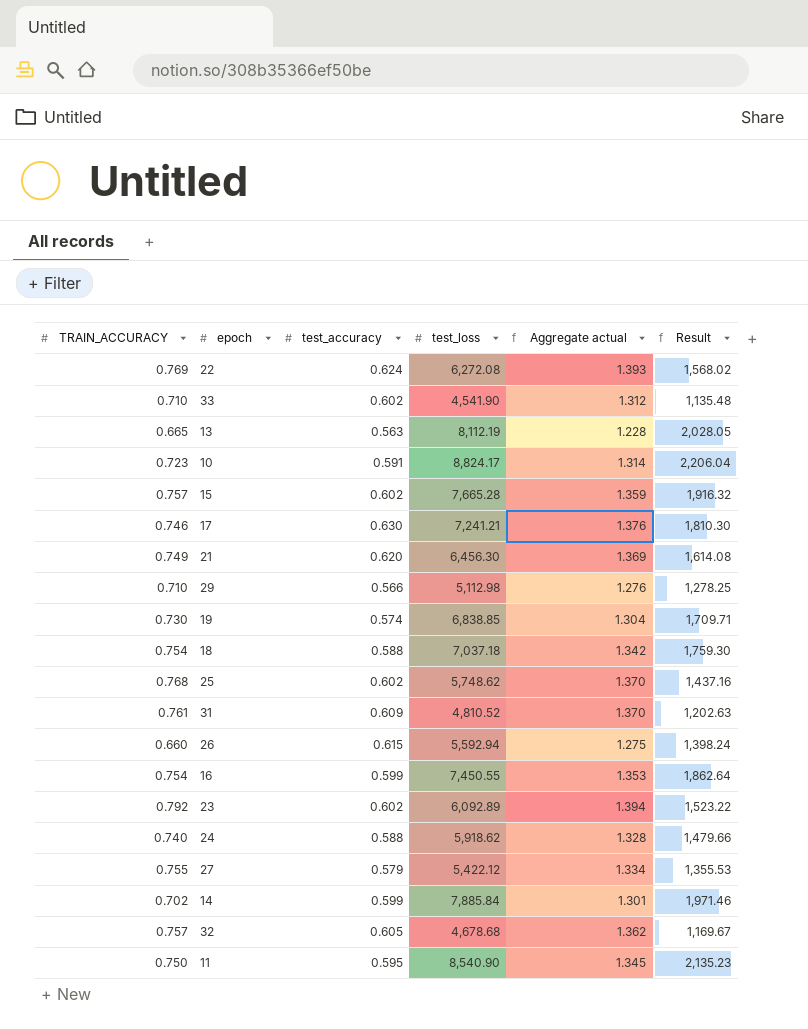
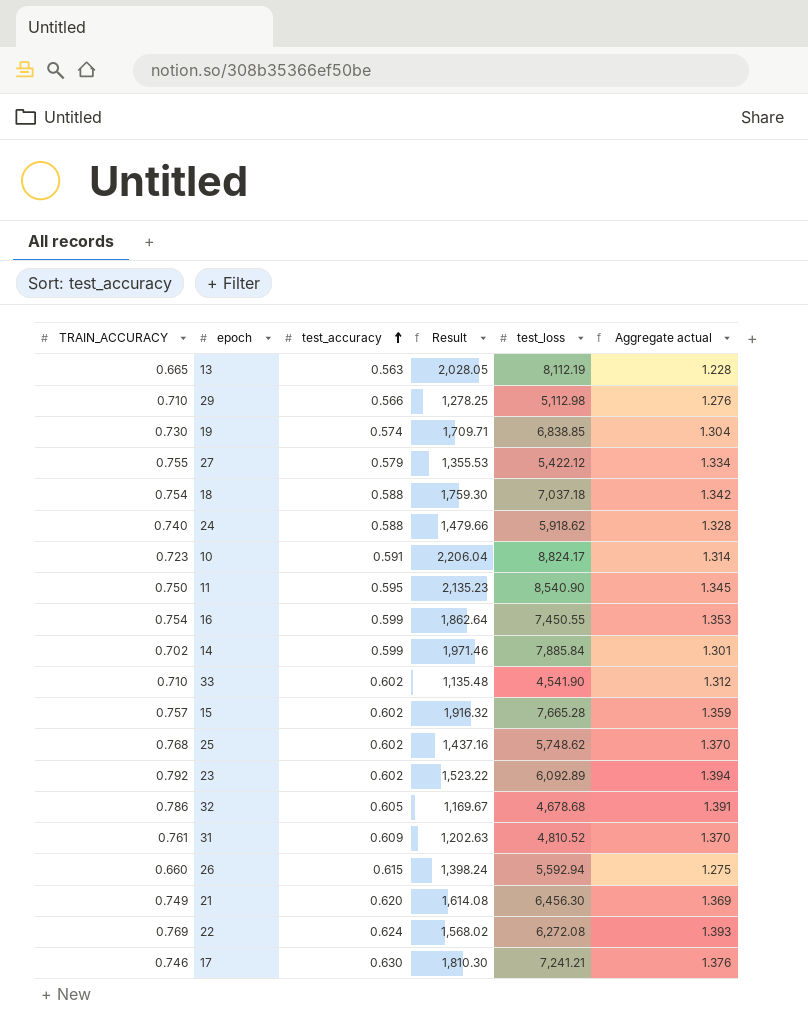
row order: none -> test_accuracy ascending
column Result | position: 6 -> 4
32 | TRAIN_ACCURACY: 0.757 -> 0.786
32 | Aggregate actual: 1.362 -> 1.391

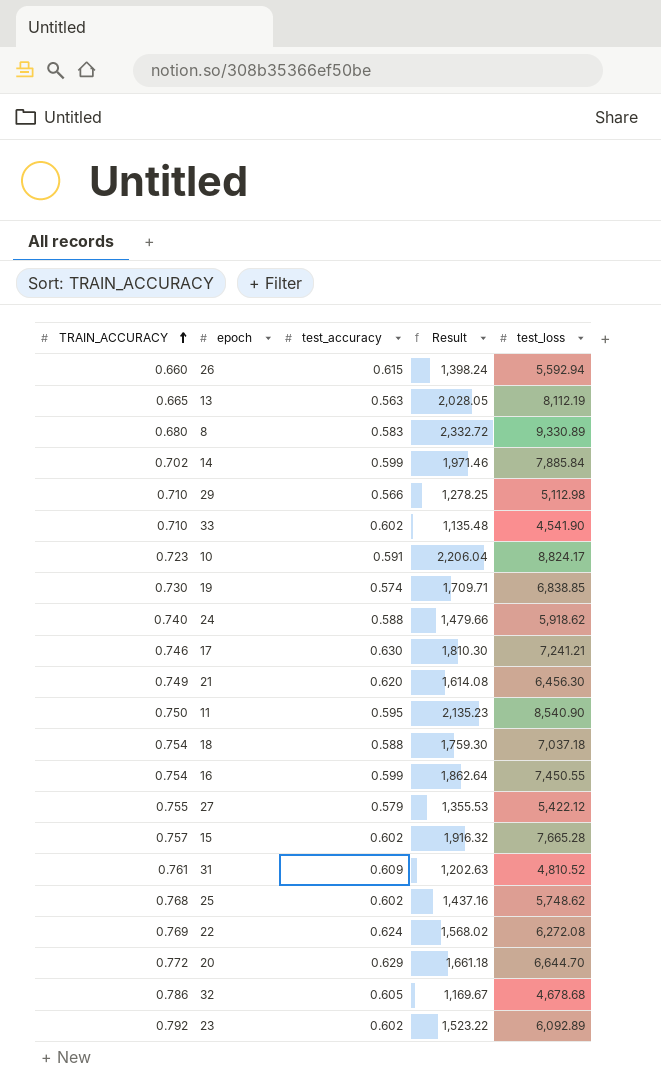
row order: test_accuracy ascending -> TRAIN_ACCURACY ascending
column Aggregate actual | formula: [TRAIN_ACCURACY] + [test_accuracy] -> none
row 8: none -> 0.680 | 0.583 | 2,332.72 | 9,330.89
row 20: none -> 0.772 | 0.629 | 1,661.18 | 6,644.70

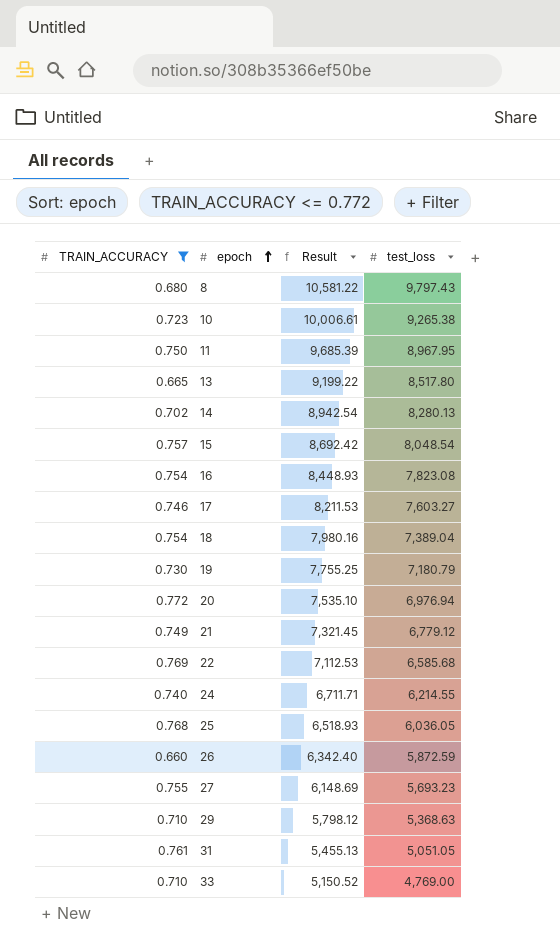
filter: none -> TRAIN_ACCURACY <= 0.772
row order: TRAIN_ACCURACY ascending -> epoch ascending
column test_accuracy | position: 3 -> none
column Result | formula: [test_loss] * 0.25 -> [test_loss] * 1.08
8 | test_loss: 9,330.89 -> 9,797.43
10 | test_loss: 8,824.17 -> 9,265.38
11 | test_loss: 8,540.90 -> 8,967.95
13 | test_loss: 8,112.19 -> 8,517.80
14 | test_loss: 7,885.84 -> 8,280.13
15 | test_loss: 7,665.28 -> 8,048.54
16 | test_loss: 7,450.55 -> 7,823.08
17 | test_loss: 7,241.21 -> 7,603.27
18 | test_loss: 7,037.18 -> 7,389.04
19 | test_loss: 6,838.85 -> 7,180.79
20 | test_loss: 6,644.70 -> 6,976.94
21 | test_loss: 6,456.30 -> 6,779.12
22 | test_loss: 6,272.08 -> 6,585.68
24 | test_loss: 5,918.62 -> 6,214.55
25 | test_loss: 5,748.62 -> 6,036.05
26 | test_loss: 5,592.94 -> 5,872.59
27 | test_loss: 5,422.12 -> 5,693.23
29 | test_loss: 5,112.98 -> 5,368.63
31 | test_loss: 4,810.52 -> 5,051.05
33 | test_loss: 4,541.90 -> 4,769.00

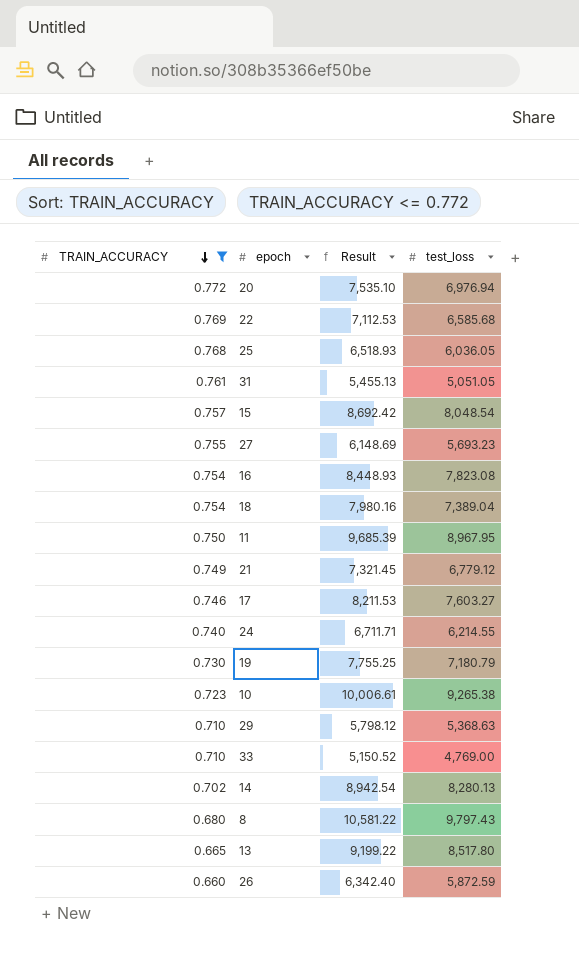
row order: epoch ascending -> TRAIN_ACCURACY descending

